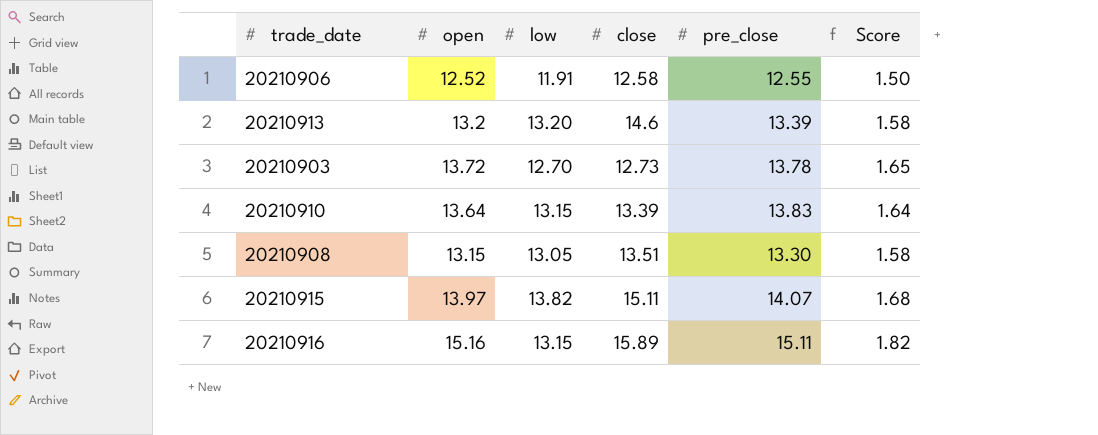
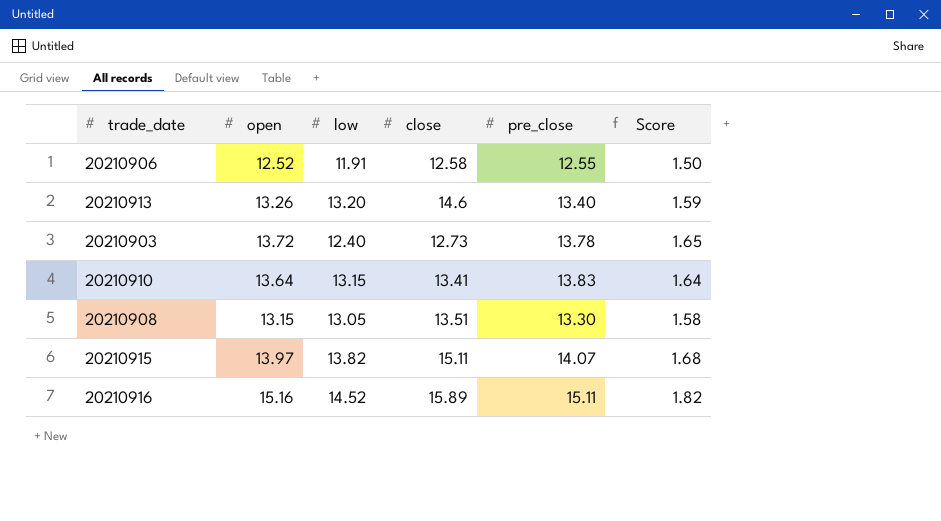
20210913 | open: 13.2 -> 13.26
20210913 | pre_close: 13.39 -> 13.40
20210913 | Score: 1.58 -> 1.59
20210903 | low: 12.70 -> 12.40
20210910 | close: 13.39 -> 13.41
20210916 | low: 13.15 -> 14.52

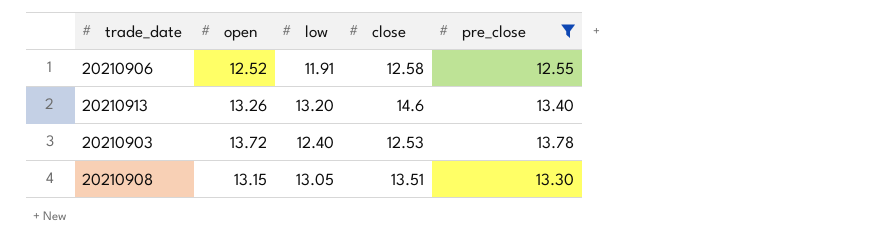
filter: none -> pre_close <= 13.78
column Score | formula: [open] * 0.12 -> none
20210903 | close: 12.73 -> 12.53

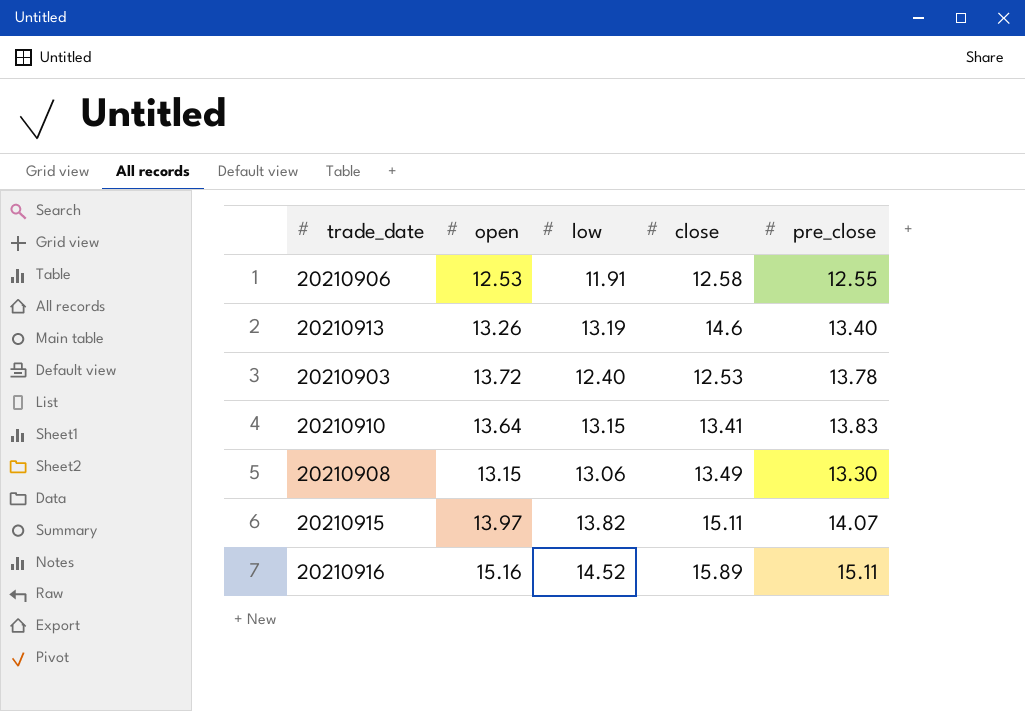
filter: pre_close <= 13.78 -> none
20210906 | open: 12.52 -> 12.53
20210913 | low: 13.20 -> 13.19
20210908 | low: 13.05 -> 13.06
20210908 | close: 13.51 -> 13.49

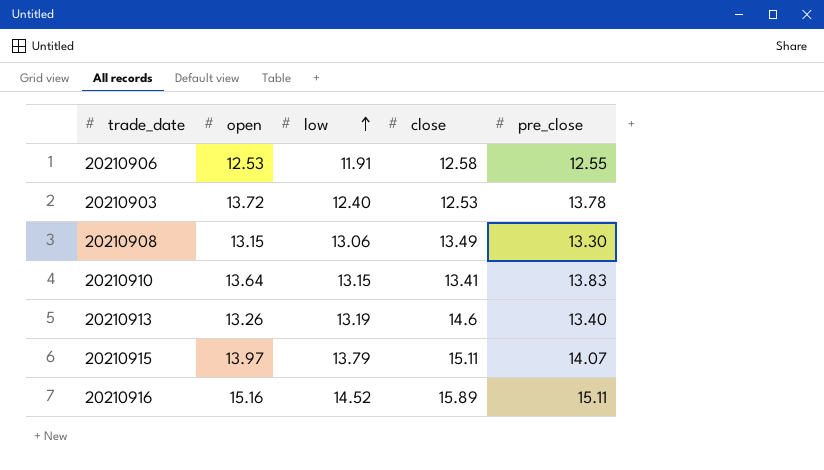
row order: none -> low ascending
20210915 | low: 13.82 -> 13.79

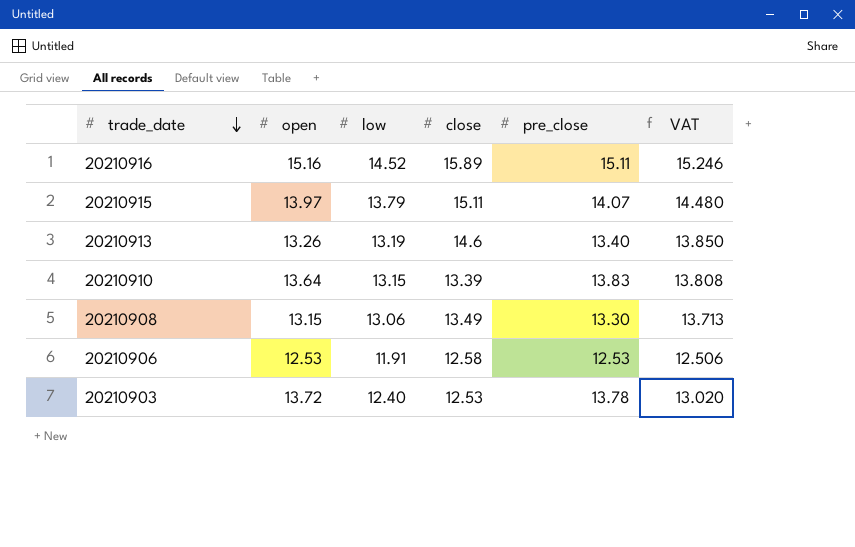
row order: low ascending -> trade_date descending
column VAT | formula: none -> [low] * 1.05
20210910 | close: 13.41 -> 13.39
20210906 | pre_close: 12.55 -> 12.53

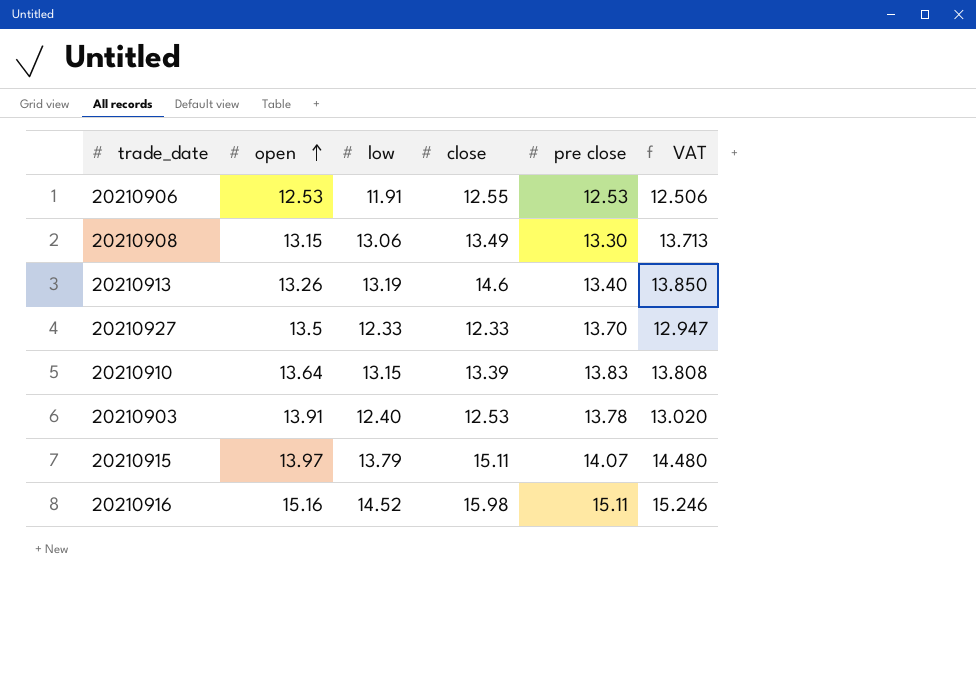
row order: trade_date descending -> open ascending
column name: pre_close -> pre close
20210906 | close: 12.58 -> 12.55
row 20210927: none -> 13.5 | 12.33 | 12.33 | 13.70 | 12.947
20210903 | open: 13.72 -> 13.91
20210916 | close: 15.89 -> 15.98

